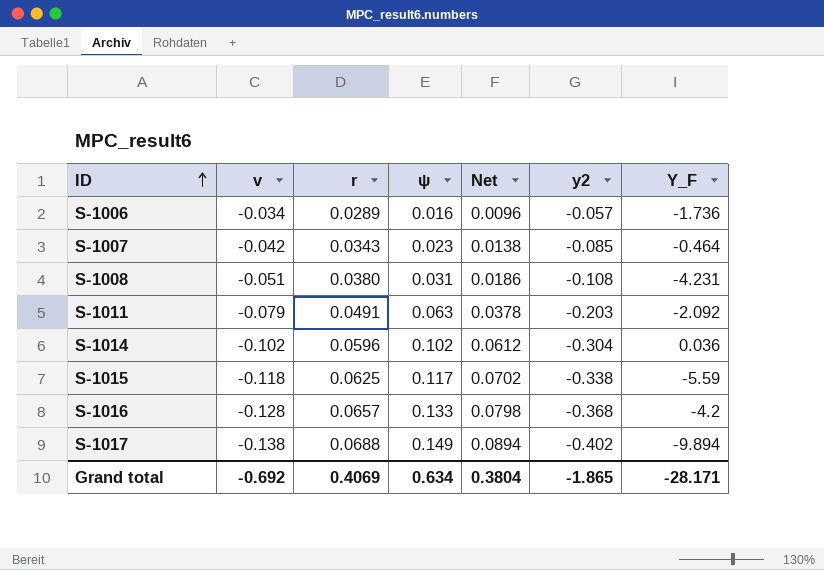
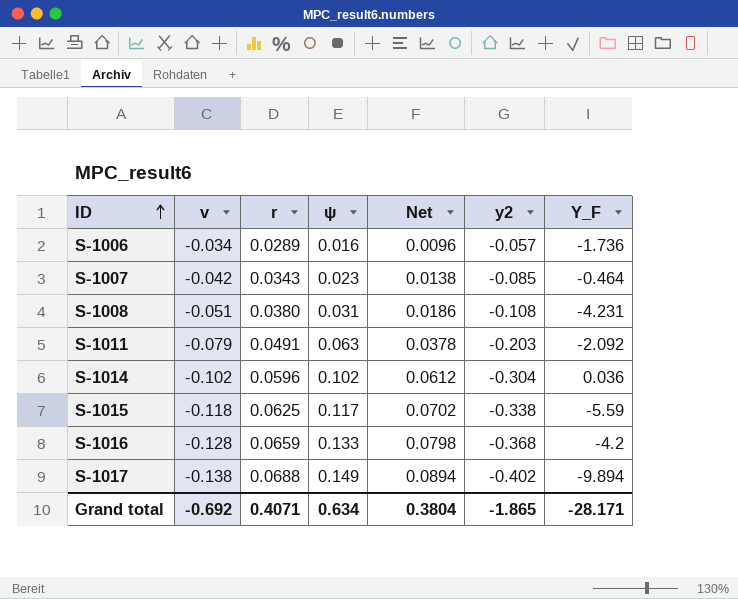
S-1016 | r: 0.0657 -> 0.0659
Grand total | r: 0.4069 -> 0.4071

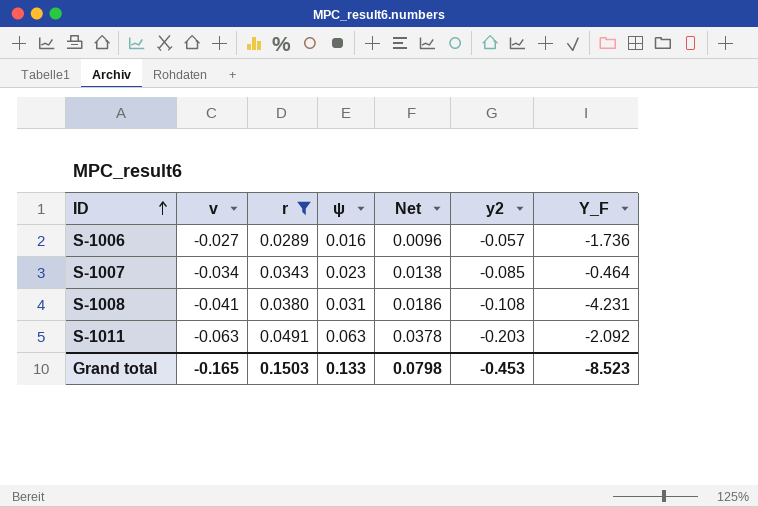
filter: none -> r <= 0.0491
S-1006 | v: -0.034 -> -0.027
S-1007 | v: -0.042 -> -0.034
S-1008 | v: -0.051 -> -0.041
S-1011 | v: -0.079 -> -0.063
Grand total | v: -0.692 -> -0.165
Grand total | r: 0.4071 -> 0.1503
Grand total | ψ: 0.634 -> 0.133
Grand total | Net: 0.3804 -> 0.0798
Grand total | y2: -1.865 -> -0.453
Grand total | Y_F: -28.171 -> -8.523

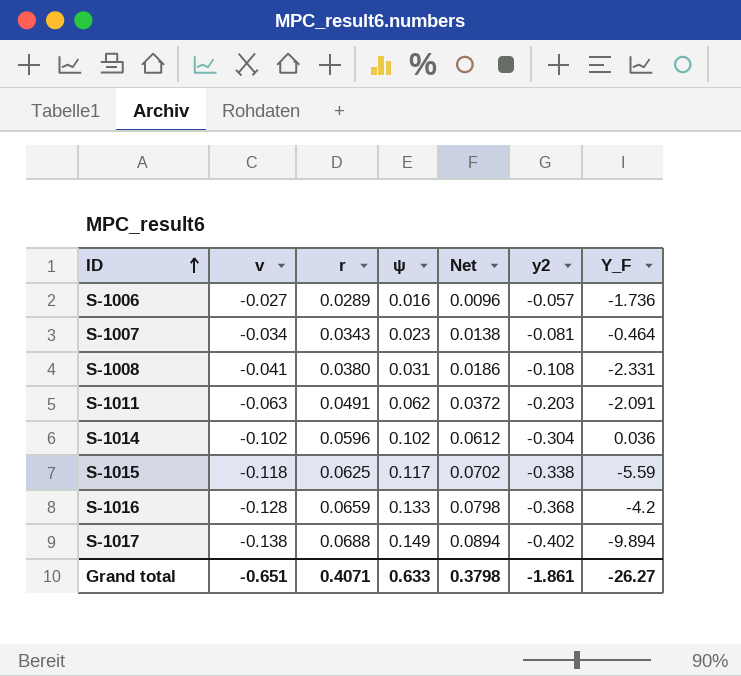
filter: r <= 0.0491 -> none
S-1007 | y2: -0.085 -> -0.081
S-1008 | Y_F: -4.231 -> -2.331
S-1011 | ψ: 0.063 -> 0.062
S-1011 | Net: 0.0378 -> 0.0372
S-1011 | Y_F: -2.092 -> -2.091
Grand total | v: -0.165 -> -0.651
Grand total | r: 0.1503 -> 0.4071
Grand total | ψ: 0.133 -> 0.633
Grand total | Net: 0.0798 -> 0.3798
Grand total | y2: -0.453 -> -1.861
Grand total | Y_F: -8.523 -> -26.27

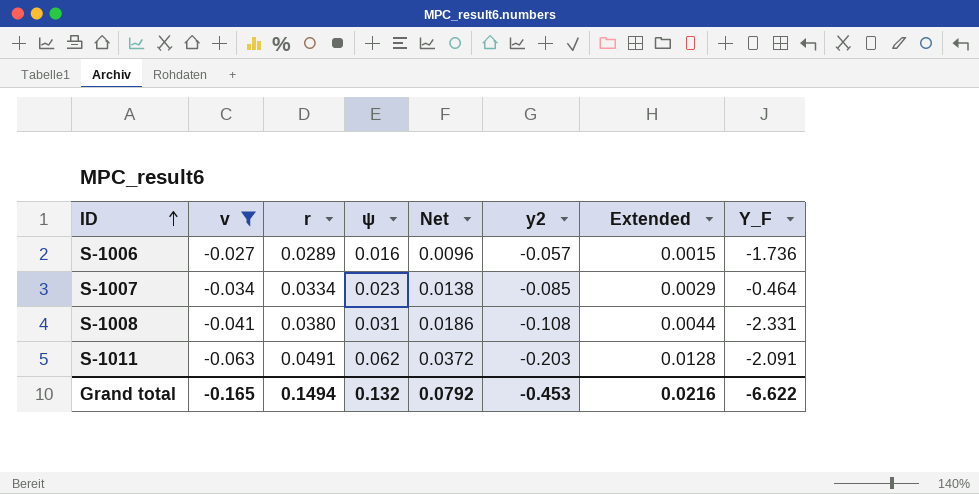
filter: none -> v >= -0.063
column Extended | formula: none -> [v] * [y2]
S-1007 | r: 0.0343 -> 0.0334
S-1007 | y2: -0.081 -> -0.085
Grand total | v: -0.651 -> -0.165
Grand total | r: 0.4071 -> 0.1494
Grand total | ψ: 0.633 -> 0.132
Grand total | Net: 0.3798 -> 0.0792
Grand total | y2: -1.861 -> -0.453
Grand total | Y_F: -26.27 -> -6.622

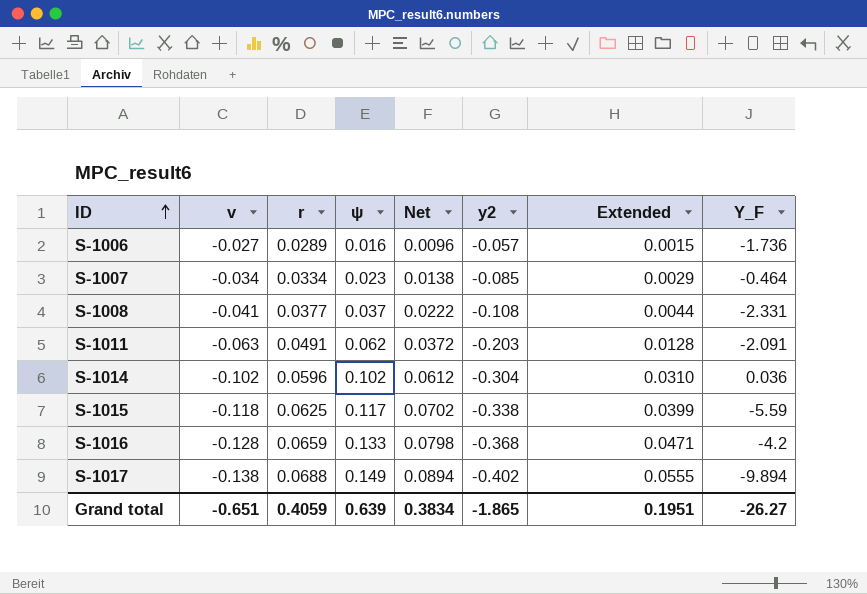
filter: v >= -0.063 -> none
S-1008 | r: 0.0380 -> 0.0377
S-1008 | ψ: 0.031 -> 0.037
S-1008 | Net: 0.0186 -> 0.0222
Grand total | v: -0.165 -> -0.651
Grand total | r: 0.1494 -> 0.4059
Grand total | ψ: 0.132 -> 0.639
Grand total | Net: 0.0792 -> 0.3834
Grand total | y2: -0.453 -> -1.865
Grand total | Extended: 0.0216 -> 0.1951
Grand total | Y_F: -6.622 -> -26.27

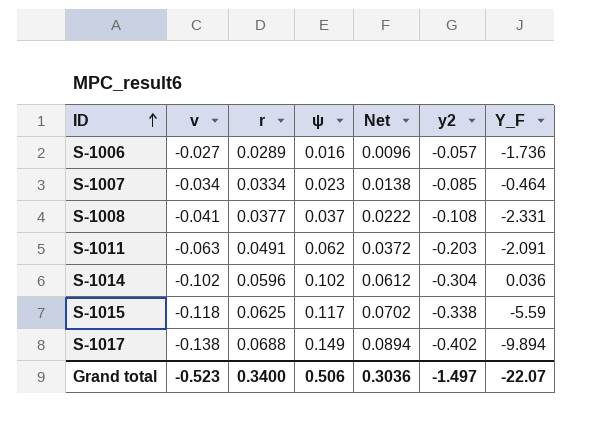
column Extended | formula: [v] * [y2] -> none
row S-1016: -0.128 | 0.0659 | 0.133 | 0.0798 | -0.368 | 0.0471 | -4.2 -> none
Grand total | v: -0.651 -> -0.523
Grand total | r: 0.4059 -> 0.3400
Grand total | ψ: 0.639 -> 0.506
Grand total | Net: 0.3834 -> 0.3036
Grand total | y2: -1.865 -> -1.497
Grand total | Y_F: -26.27 -> -22.07

